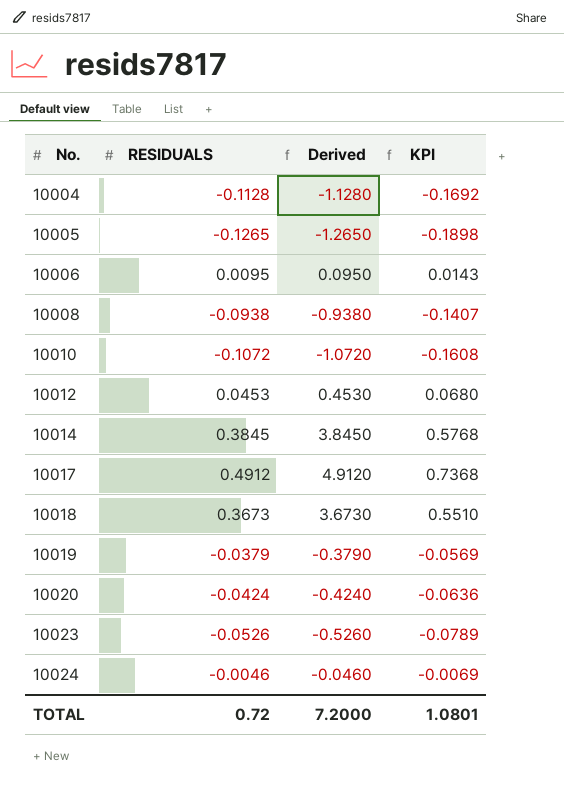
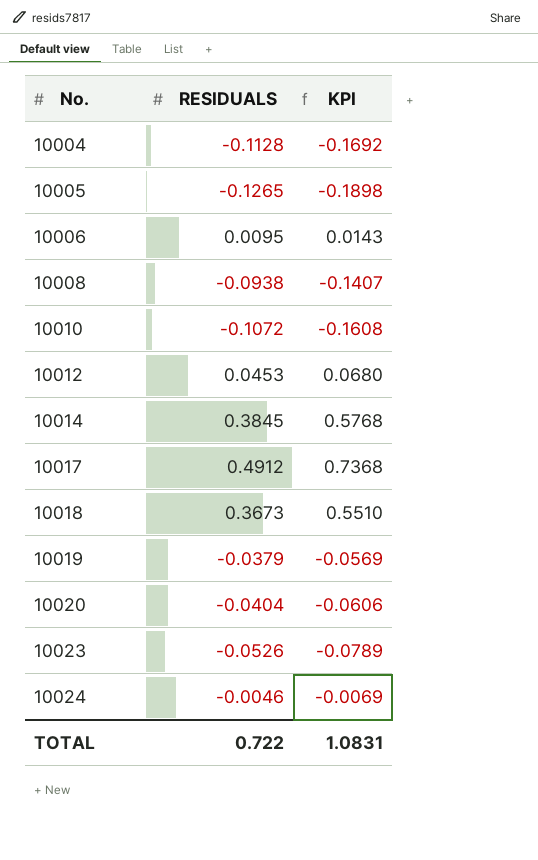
column Derived | formula: [RESIDUALS] * 10 -> none
10020 | RESIDUALS: -0.0424 -> -0.0404
10020 | KPI: -0.0636 -> -0.0606
TOTAL | RESIDUALS: 0.72 -> 0.722
TOTAL | KPI: 1.0801 -> 1.0831

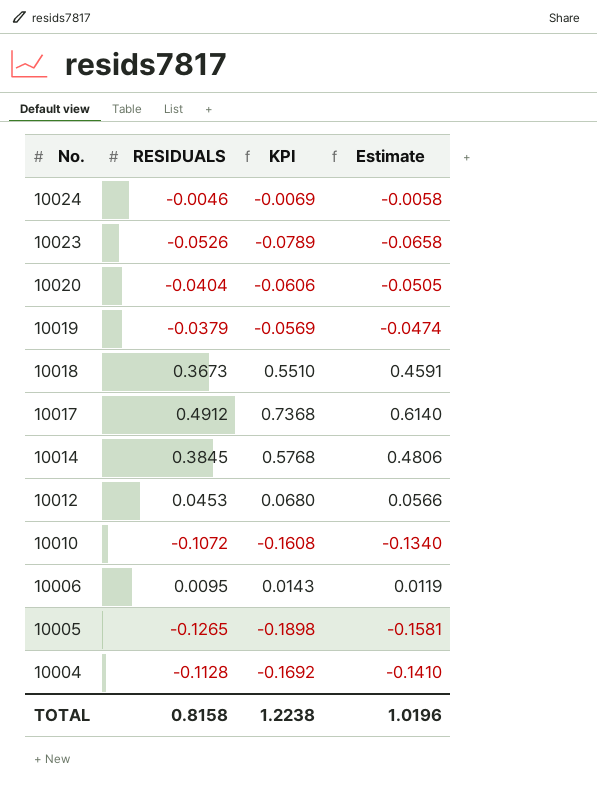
row order: No. ascending -> No. descending
column Estimate | formula: none -> [RESIDUALS] * 1.25
row 10008: -0.0938 | -0.1407 -> none
TOTAL | RESIDUALS: 0.722 -> 0.8158
TOTAL | KPI: 1.0831 -> 1.2238

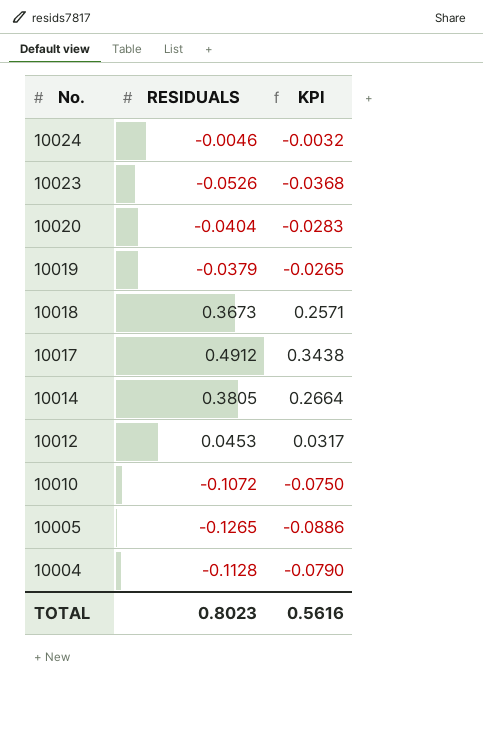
column Estimate | formula: [RESIDUALS] * 1.25 -> none
column KPI | formula: [RESIDUALS] * 1.5 -> [RESIDUALS] * 0.7
row 10006: 0.0095 | 0.0143 | 0.0119 -> none
10014 | RESIDUALS: 0.3845 -> 0.3805
TOTAL | RESIDUALS: 0.8158 -> 0.8023
TOTAL | KPI: 1.2238 -> 0.5616

